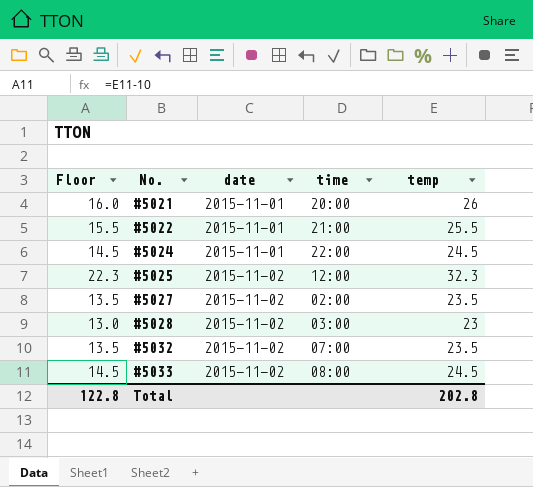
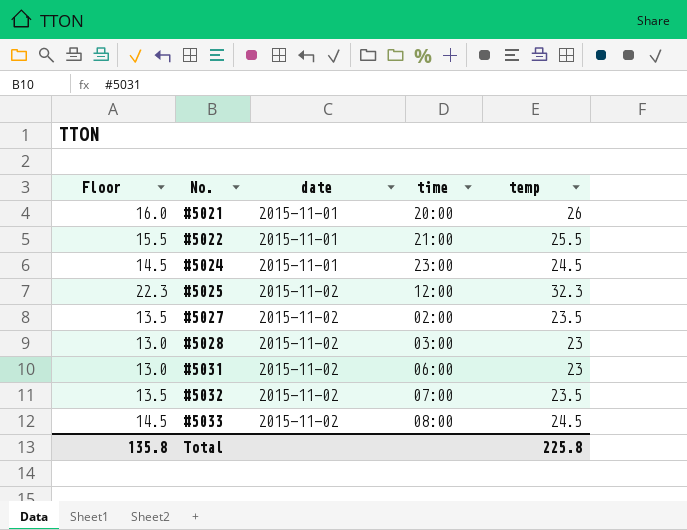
#5024 | time: 22:00 -> 23:00
row #5031: none -> 13.0 | 2015-11-02 | 06:00 | 23
Total | Floor: 122.8 -> 135.8
Total | temp: 202.8 -> 225.8

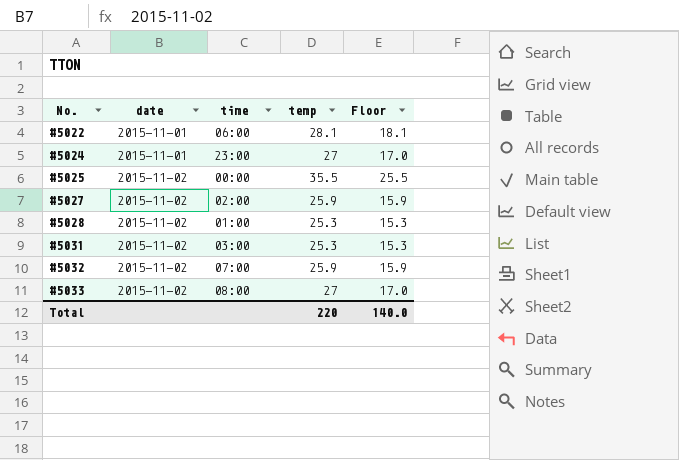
column Floor | position: 1 -> 5
row #5021: 16.0 | 2015-11-01 | 20:00 | 26 -> none
#5022 | time: 21:00 -> 06:00
#5022 | temp: 25.5 -> 28.1
#5022 | Floor: 15.5 -> 18.1
#5024 | temp: 24.5 -> 27
#5024 | Floor: 14.5 -> 17.0
#5025 | time: 12:00 -> 00:00
#5025 | temp: 32.3 -> 35.5
#5025 | Floor: 22.3 -> 25.5
#5027 | temp: 23.5 -> 25.9
#5027 | Floor: 13.5 -> 15.9
#5028 | time: 03:00 -> 01:00
#5028 | temp: 23 -> 25.3
#5028 | Floor: 13.0 -> 15.3
#5031 | time: 06:00 -> 03:00
#5031 | temp: 23 -> 25.3
#5031 | Floor: 13.0 -> 15.3
#5032 | temp: 23.5 -> 25.9
#5032 | Floor: 13.5 -> 15.9
#5033 | temp: 24.5 -> 27
#5033 | Floor: 14.5 -> 17.0
Total | temp: 225.8 -> 220
Total | Floor: 135.8 -> 140.0

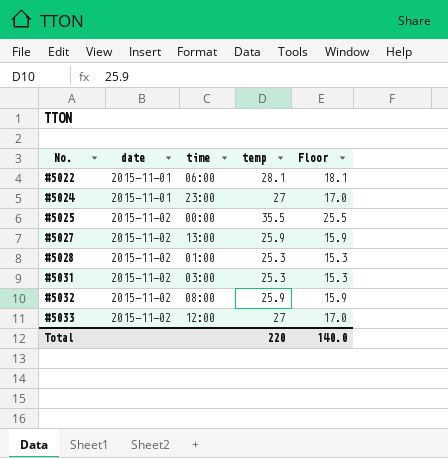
#5027 | time: 02:00 -> 13:00
#5032 | time: 07:00 -> 08:00
#5033 | time: 08:00 -> 12:00

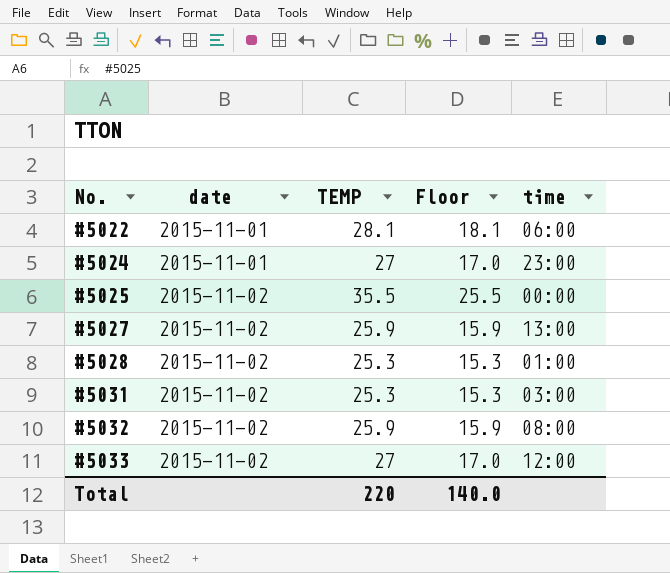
column name: temp -> TEMP
column time | position: 3 -> 5

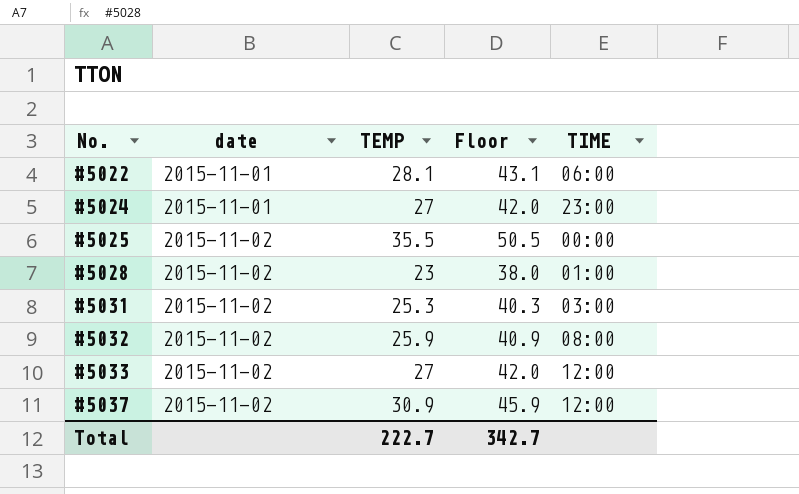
column Floor | formula: [TEMP] - 10 -> [TEMP] + 15
column name: time -> TIME
row #5027: 2015-11-02 | 25.9 | 15.9 | 13:00 -> none
#5028 | TEMP: 25.3 -> 23
row #5037: none -> 2015-11-02 | 30.9 | 45.9 | 12:00
Total | TEMP: 220 -> 222.7
Total | Floor: 140.0 -> 342.7

